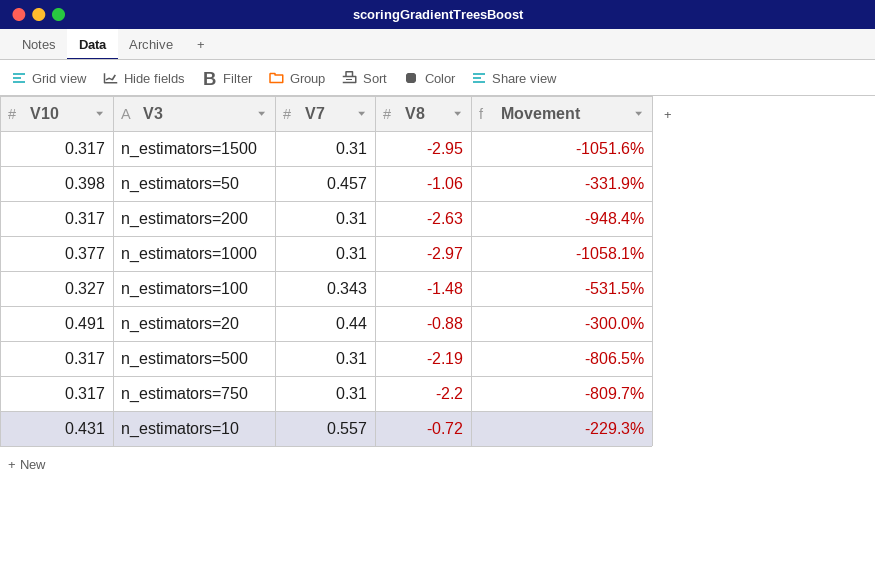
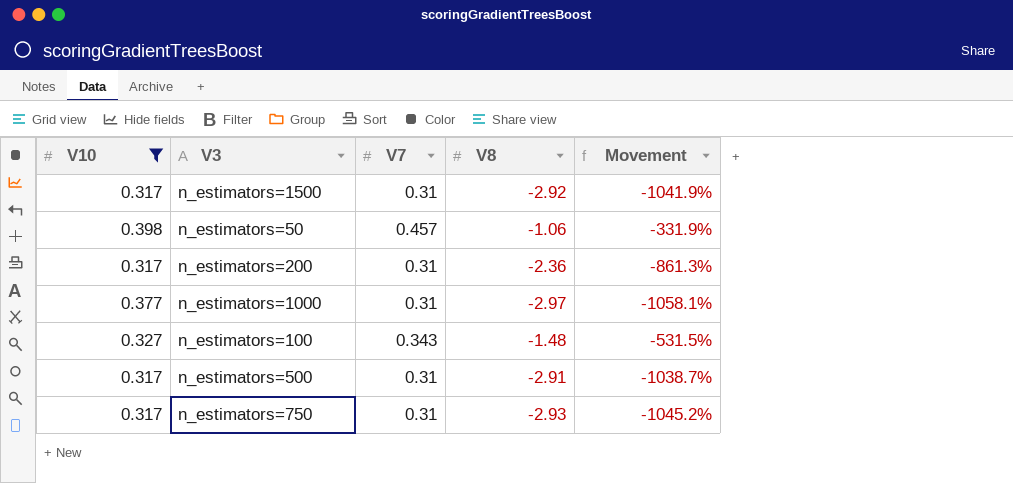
filter: none -> V10 <= 0.398
n_estimators=1500 | V8: -2.95 -> -2.92
n_estimators=1500 | Movement: -1051.6% -> -1041.9%
n_estimators=200 | V8: -2.63 -> -2.36
n_estimators=200 | Movement: -948.4% -> -861.3%
n_estimators=500 | V8: -2.19 -> -2.91
n_estimators=500 | Movement: -806.5% -> -1038.7%
n_estimators=750 | V8: -2.2 -> -2.93
n_estimators=750 | Movement: -809.7% -> -1045.2%

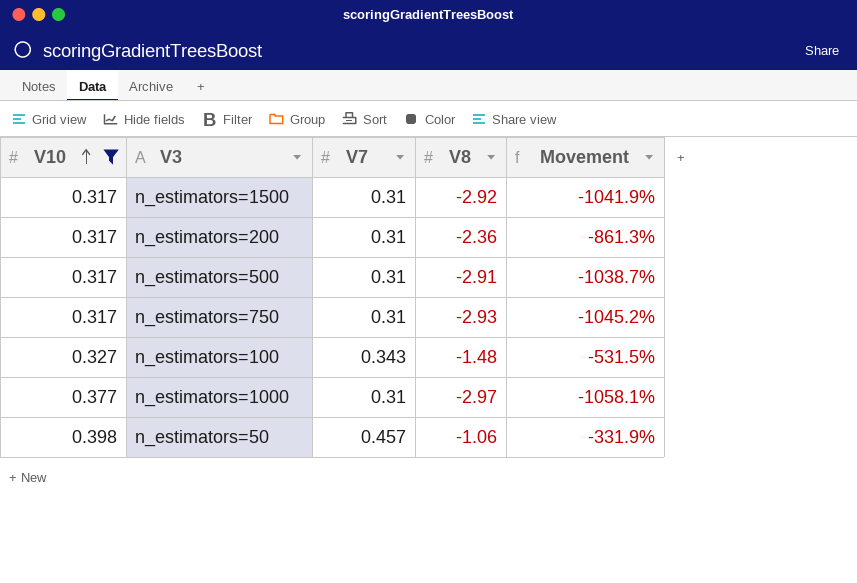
row order: none -> V10 ascending

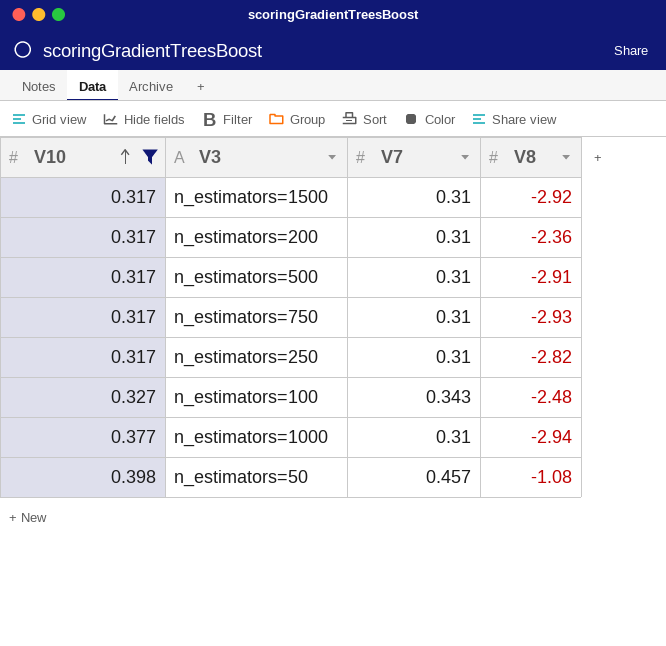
column Movement | formula: ([V8] - [V7]) / [V7] -> none
row n_estimators=250: none -> 0.317 | 0.31 | -2.82
n_estimators=100 | V8: -1.48 -> -2.48
n_estimators=1000 | V8: -2.97 -> -2.94
n_estimators=50 | V8: -1.06 -> -1.08

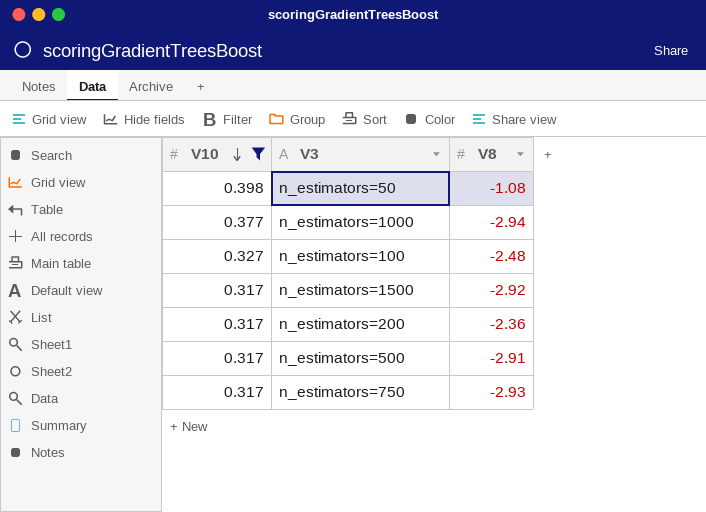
row order: V10 ascending -> V10 descending
column V7 | position: 3 -> none
row n_estimators=250: 0.317 | 0.31 | -2.82 -> none

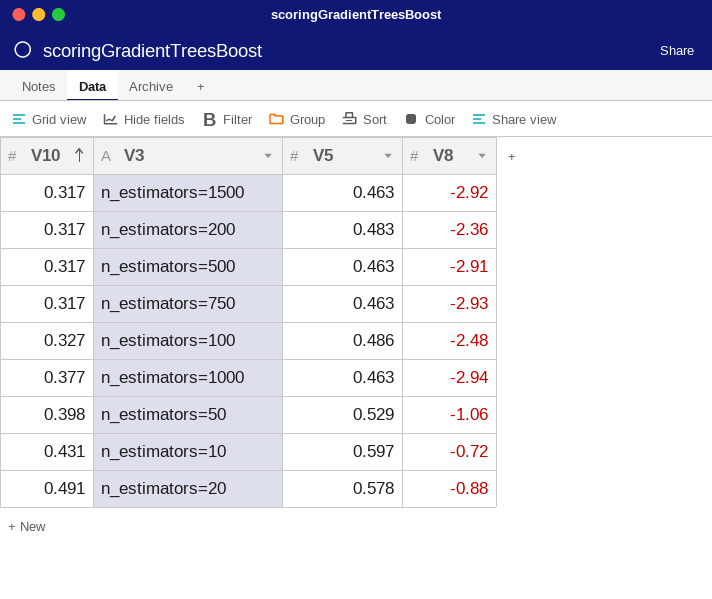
filter: V10 <= 0.398 -> none
row order: V10 descending -> V10 ascending
column V5 | position: none -> 3
n_estimators=50 | V8: -1.08 -> -1.06

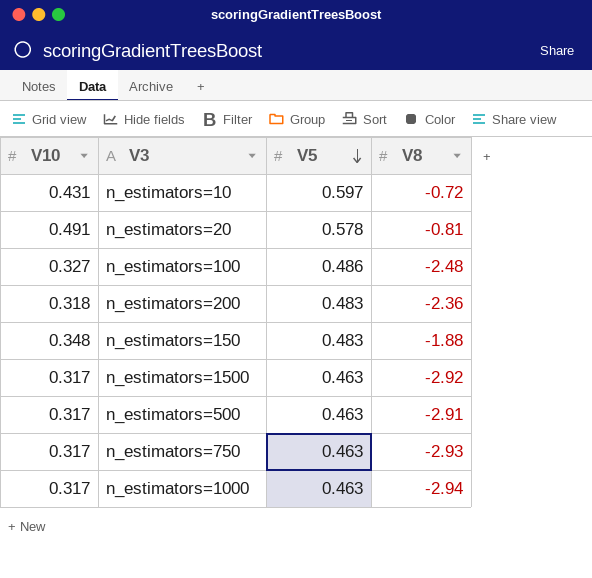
row order: V10 ascending -> V5 descending
row n_estimators=50: 0.398 | 0.529 | -1.06 -> none
n_estimators=20 | V8: -0.88 -> -0.81
n_estimators=200 | V10: 0.317 -> 0.318
row n_estimators=150: none -> 0.348 | 0.483 | -1.88
n_estimators=1000 | V10: 0.377 -> 0.317

